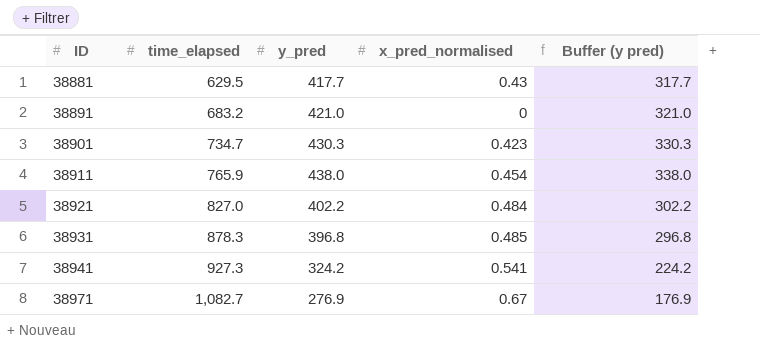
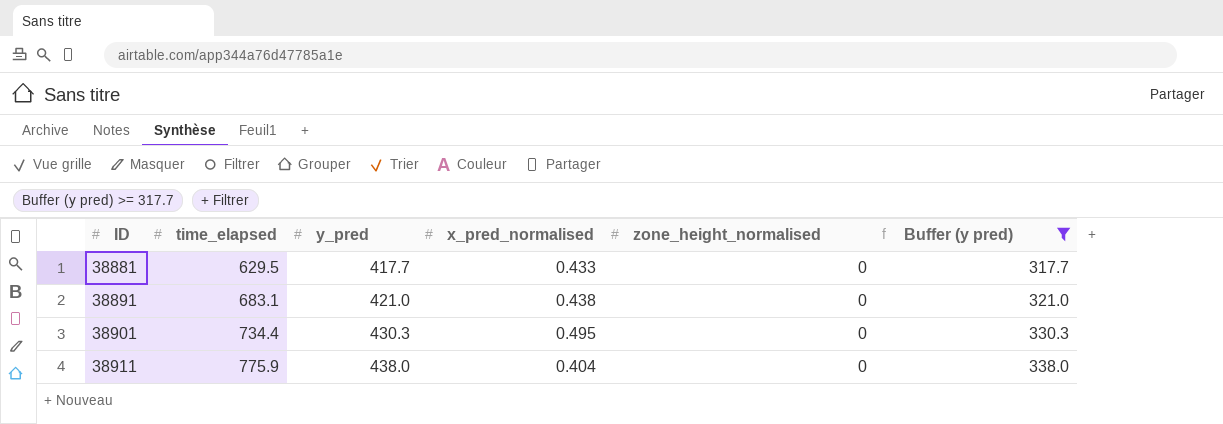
filter: none -> Buffer (y pred) >= 317.7
column zone_height_normalised | position: none -> 5
38881 | x_pred_normalised: 0.43 -> 0.433
38891 | time_elapsed: 683.2 -> 683.1
38891 | x_pred_normalised: 0 -> 0.438
38901 | time_elapsed: 734.7 -> 734.4
38901 | x_pred_normalised: 0.423 -> 0.495
38911 | time_elapsed: 765.9 -> 775.9
38911 | x_pred_normalised: 0.454 -> 0.404

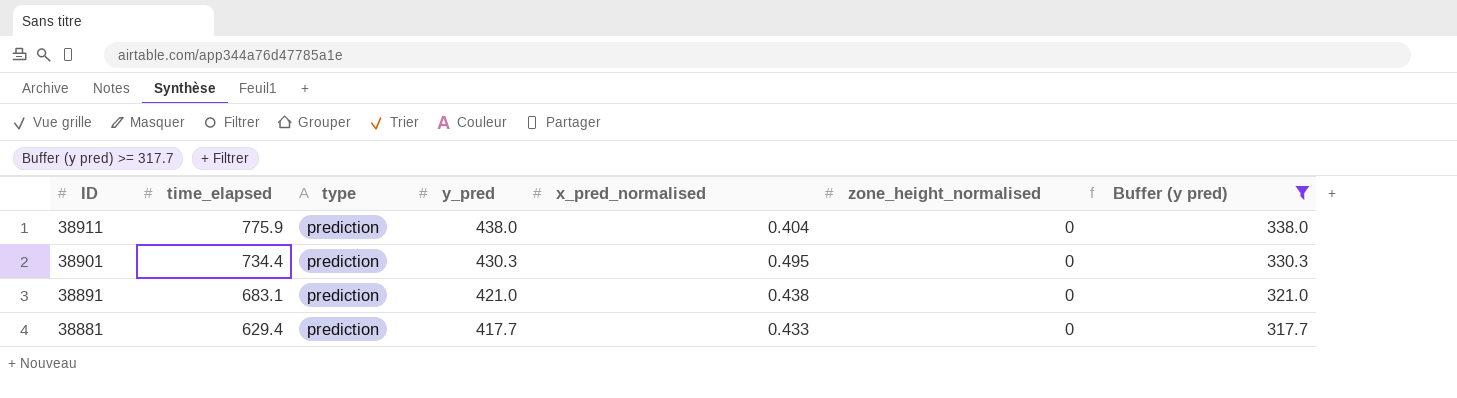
row order: ID ascending -> ID descending
column type | position: none -> 3
38881 | time_elapsed: 629.5 -> 629.4

